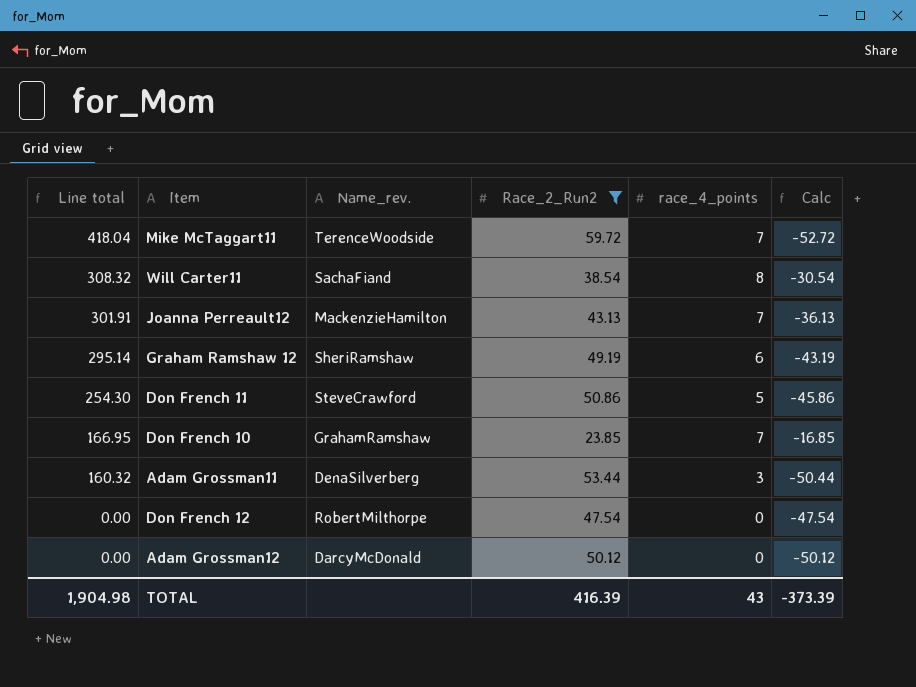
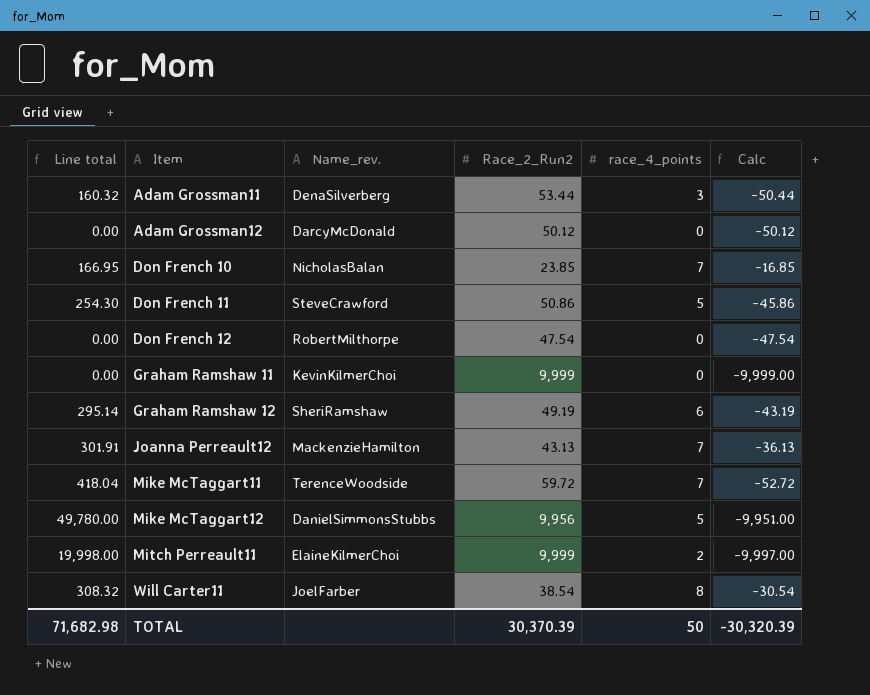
filter: Race_2_Run2 <= 59.72 -> none
row order: Line total descending -> Item ascending
Don French 10 | Name_rev.: GrahamRamshaw -> NicholasBalan
Will Carter11 | Name_rev.: SachaFiand -> JoelFarber
TOTAL | Line total: 1,904.98 -> 71,682.98
TOTAL | Race_2_Run2: 416.39 -> 30,370.39
TOTAL | race_4_points: 43 -> 50
TOTAL | Calc: -373.39 -> -30,320.39

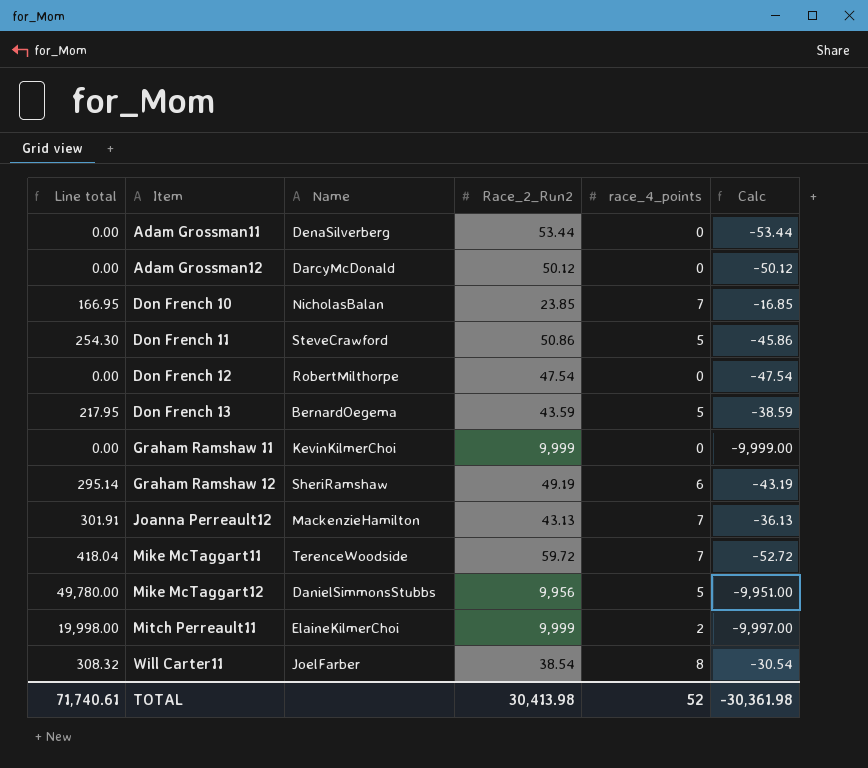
column name: Name_rev. -> Name
Adam Grossman11 | Line total: 160.32 -> 0.00
Adam Grossman11 | race_4_points: 3 -> 0
Adam Grossman11 | Calc: -50.44 -> -53.44
row Don French 13: none -> 217.95 | BernardOegema | 43.59 | 5 | -38.59
TOTAL | Line total: 71,682.98 -> 71,740.61
TOTAL | Race_2_Run2: 30,370.39 -> 30,413.98
TOTAL | race_4_points: 50 -> 52
TOTAL | Calc: -30,320.39 -> -30,361.98

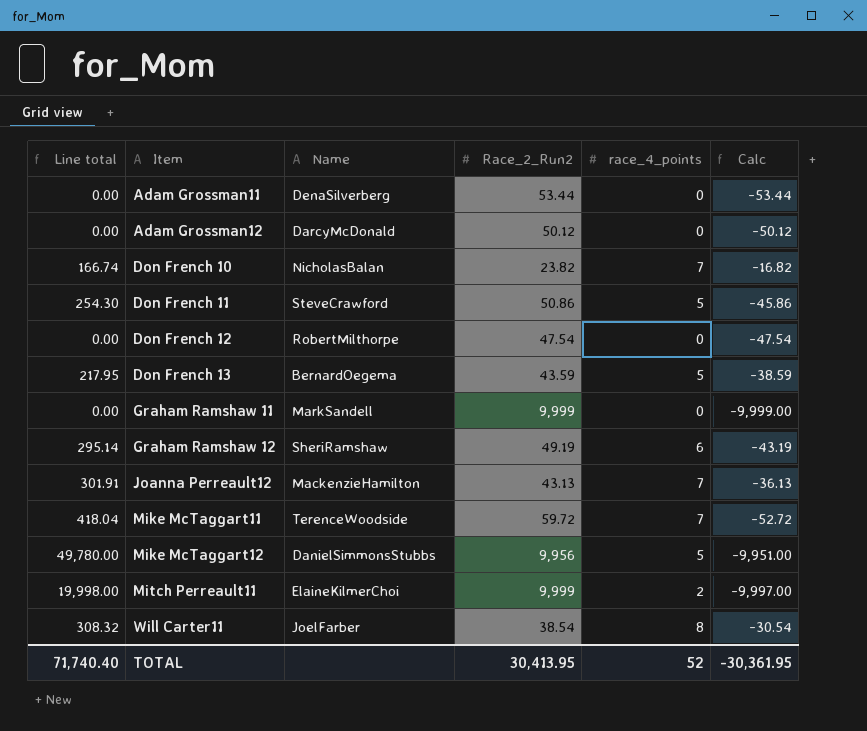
Don French 10 | Line total: 166.95 -> 166.74
Don French 10 | Race_2_Run2: 23.85 -> 23.82
Don French 10 | Calc: -16.85 -> -16.82
Graham Ramshaw 11 | Name: KevinKilmerChoi -> MarkSandell
TOTAL | Line total: 71,740.61 -> 71,740.40
TOTAL | Race_2_Run2: 30,413.98 -> 30,413.95
TOTAL | Calc: -30,361.98 -> -30,361.95

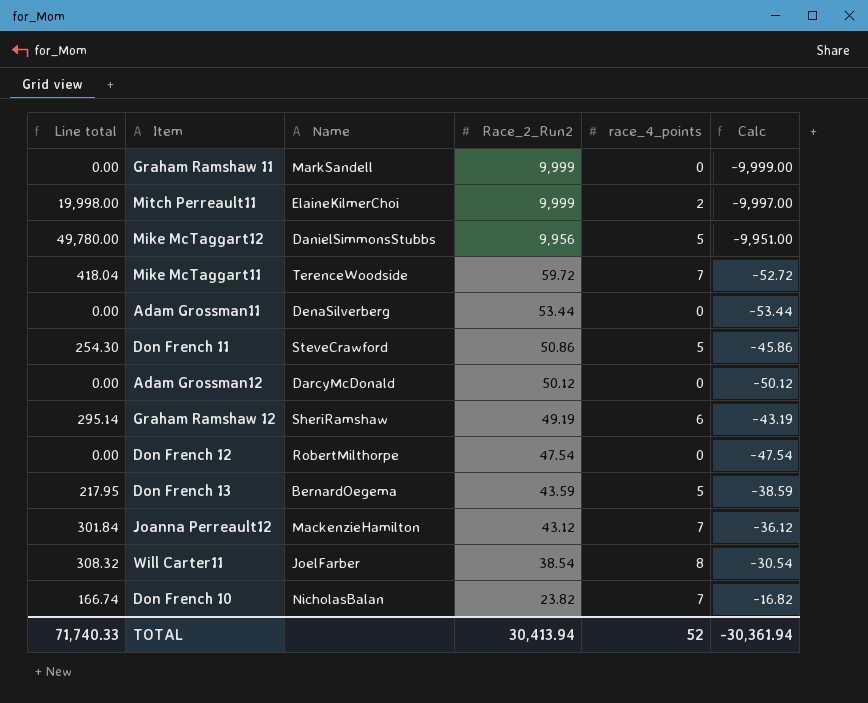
row order: Item ascending -> Race_2_Run2 descending
Joanna Perreault12 | Line total: 301.91 -> 301.84
Joanna Perreault12 | Race_2_Run2: 43.13 -> 43.12
Joanna Perreault12 | Calc: -36.13 -> -36.12
TOTAL | Line total: 71,740.40 -> 71,740.33
TOTAL | Race_2_Run2: 30,413.95 -> 30,413.94
TOTAL | Calc: -30,361.95 -> -30,361.94

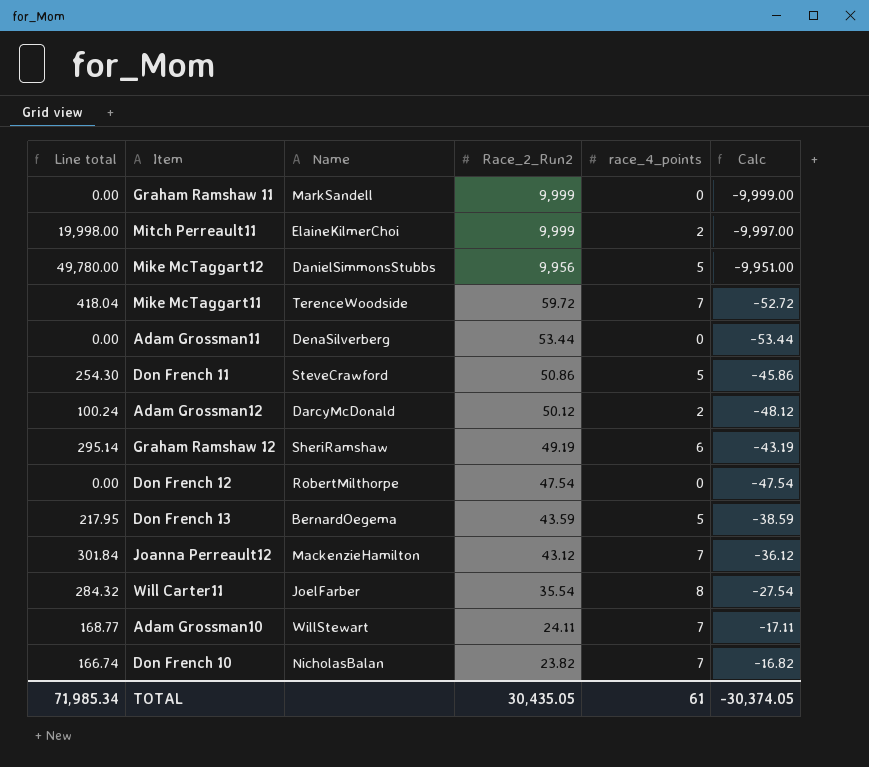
Adam Grossman12 | Line total: 0.00 -> 100.24
Adam Grossman12 | race_4_points: 0 -> 2
Adam Grossman12 | Calc: -50.12 -> -48.12
Will Carter11 | Line total: 308.32 -> 284.32
Will Carter11 | Race_2_Run2: 38.54 -> 35.54
Will Carter11 | Calc: -30.54 -> -27.54
row Adam Grossman10: none -> 168.77 | WillStewart | 24.11 | 7 | -17.11
TOTAL | Line total: 71,740.33 -> 71,985.34
TOTAL | Race_2_Run2: 30,413.94 -> 30,435.05
TOTAL | race_4_points: 52 -> 61
TOTAL | Calc: -30,361.94 -> -30,374.05

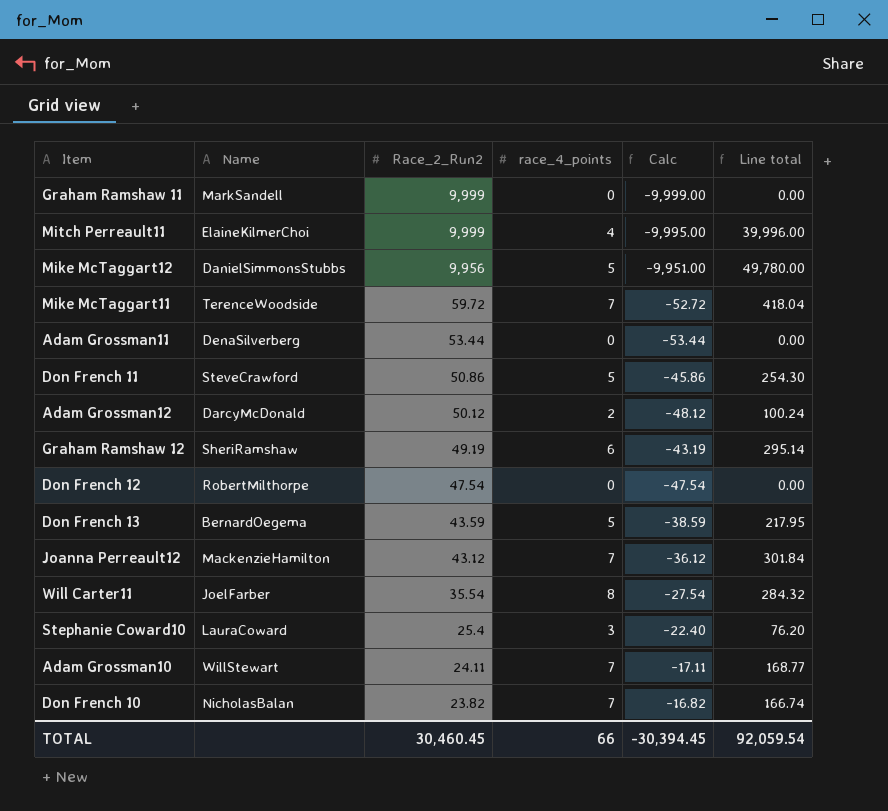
column Line total | position: 1 -> 6
Mitch Perreault11 | race_4_points: 2 -> 4
Mitch Perreault11 | Calc: -9,997.00 -> -9,995.00
Mitch Perreault11 | Line total: 19,998.00 -> 39,996.00
row Stephanie Coward10: none -> LauraCoward | 25.4 | 3 | -22.40 | 76.20
TOTAL | Race_2_Run2: 30,435.05 -> 30,460.45
TOTAL | race_4_points: 61 -> 66
TOTAL | Calc: -30,374.05 -> -30,394.45
TOTAL | Line total: 71,985.34 -> 92,059.54

